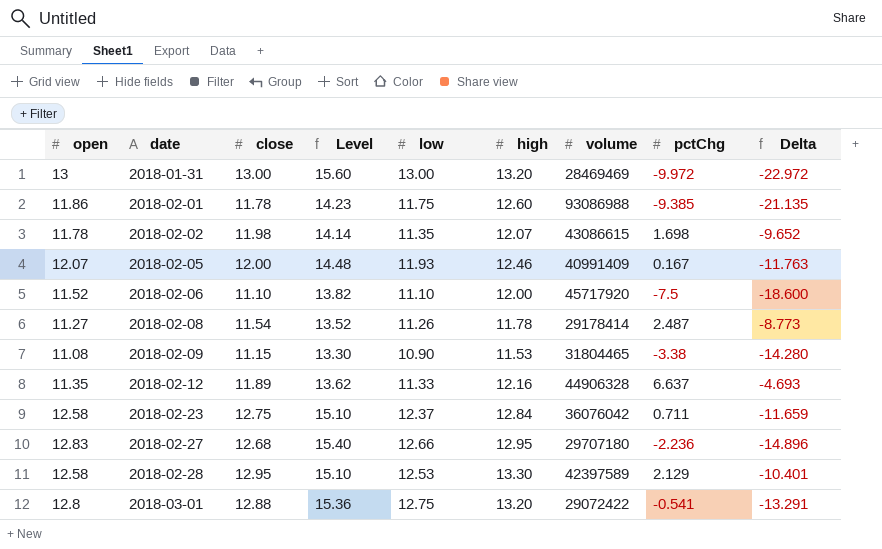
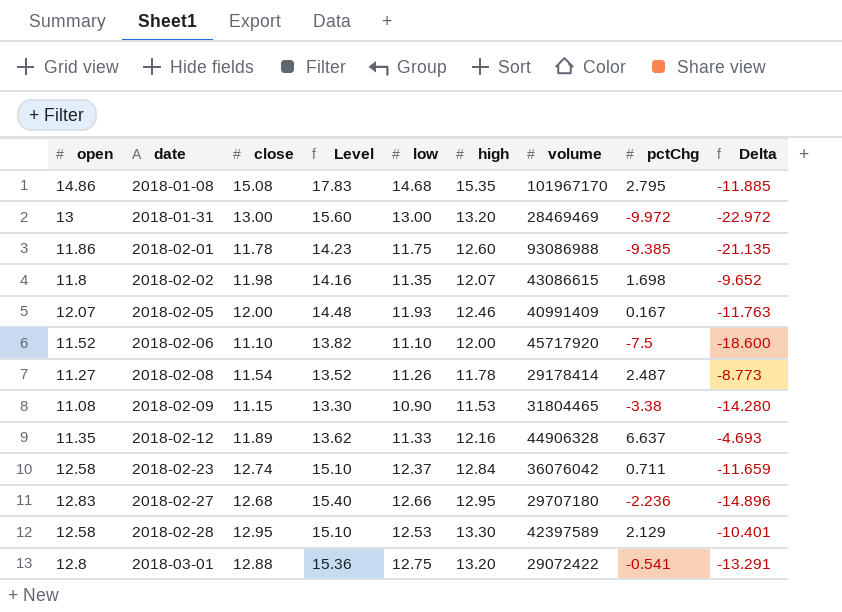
row 2018-01-08: none -> 14.86 | 15.08 | 17.83 | 14.68 | 15.35 | 101967170 | 2.795 | -11.885
2018-02-02 | open: 11.78 -> 11.8
2018-02-02 | Level: 14.14 -> 14.16
2018-02-23 | close: 12.75 -> 12.74

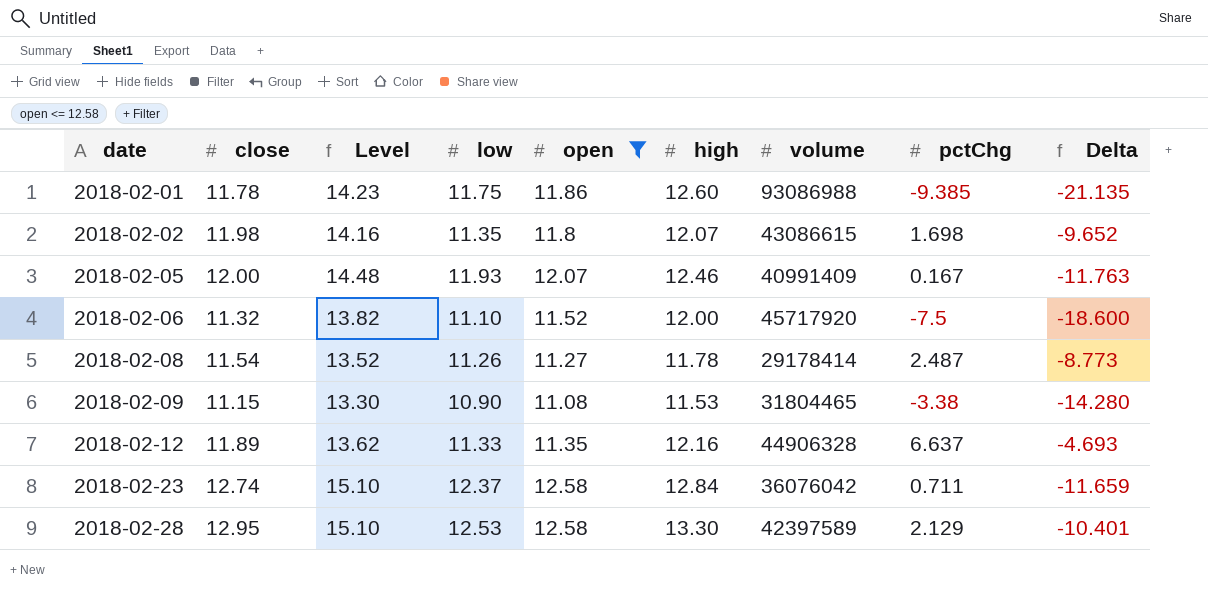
filter: none -> open <= 12.58
column open | position: 1 -> 5
2018-02-06 | close: 11.10 -> 11.32

